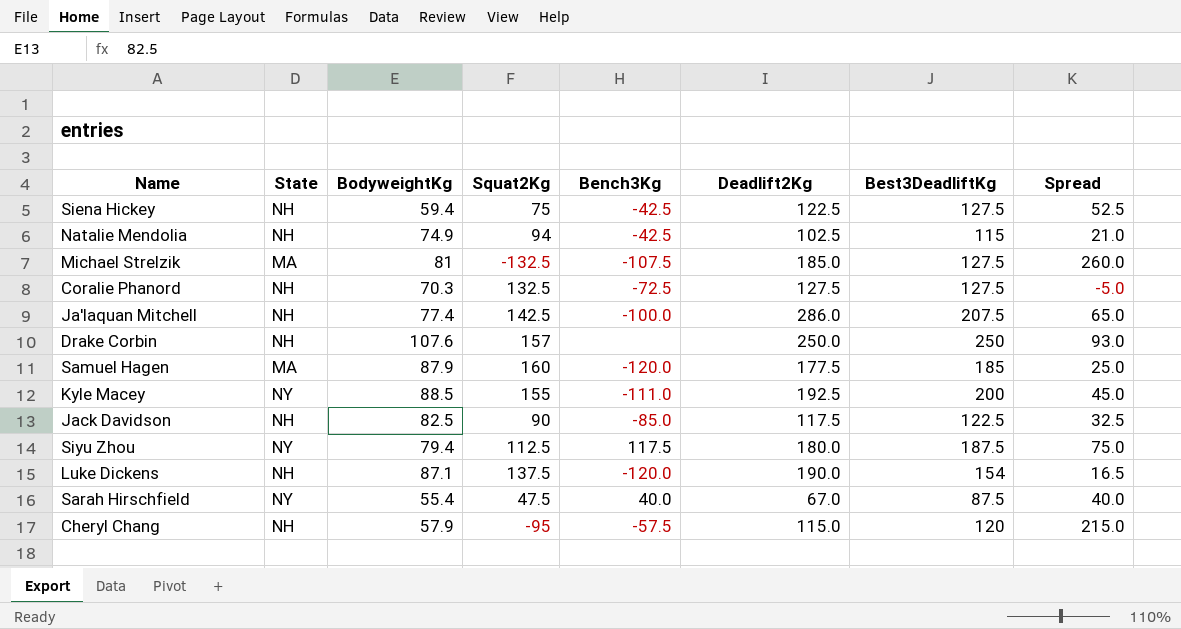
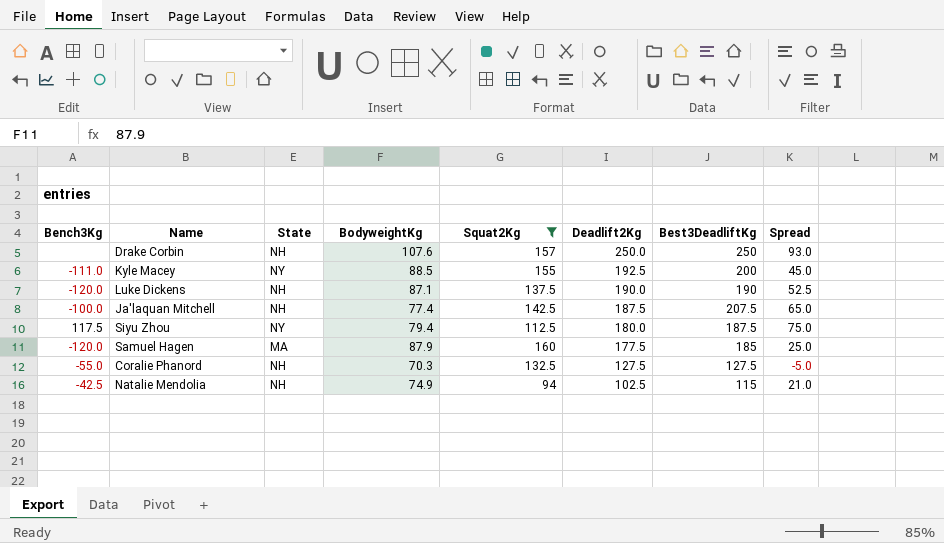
filter: none -> Squat2Kg >= 94
row order: none -> Deadlift2Kg descending
column Bench3Kg | position: 5 -> 1
Luke Dickens | Best3DeadliftKg: 154 -> 190
Luke Dickens | Spread: 16.5 -> 52.5
Ja'laquan Mitchell | Deadlift2Kg: 286.0 -> 187.5
Coralie Phanord | Bench3Kg: -72.5 -> -55.0

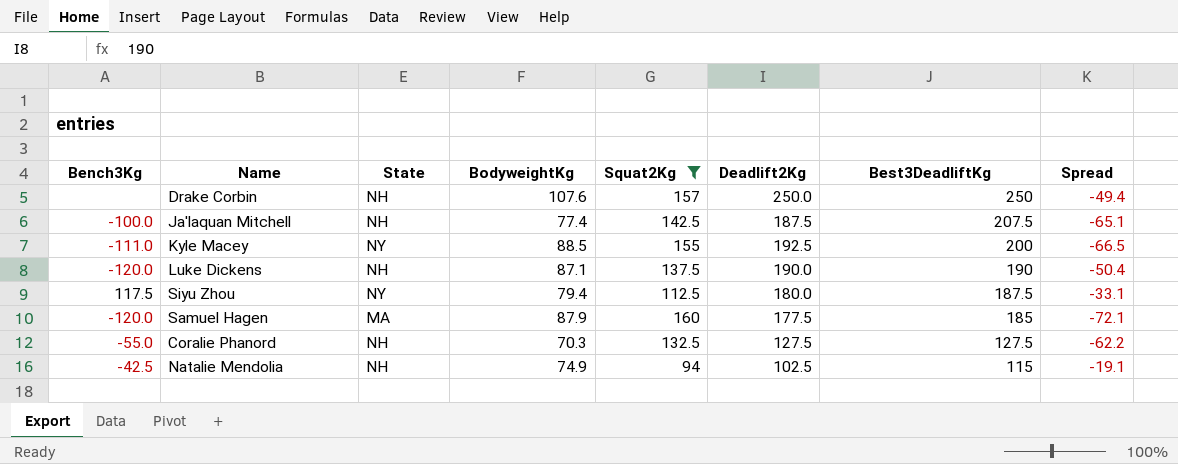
row order: Deadlift2Kg descending -> Best3DeadliftKg descending
column Spread | formula: [Best3DeadliftKg] - [Squat2Kg] -> [BodyweightKg] - [Squat2Kg]

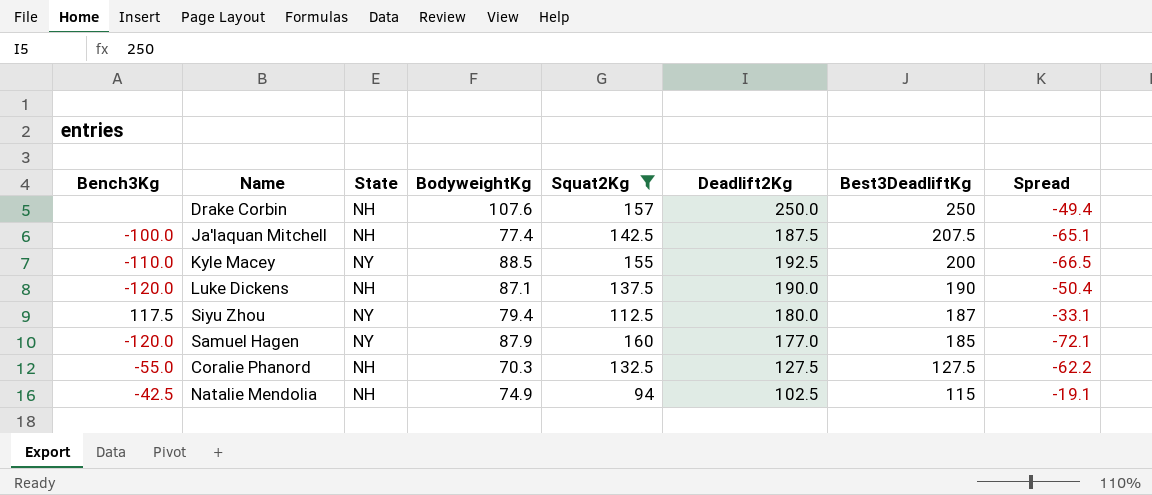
Kyle Macey | Bench3Kg: -111.0 -> -110.0
Siyu Zhou | Best3DeadliftKg: 187.5 -> 187
Samuel Hagen | State: MA -> NY
Samuel Hagen | Deadlift2Kg: 177.5 -> 177.0

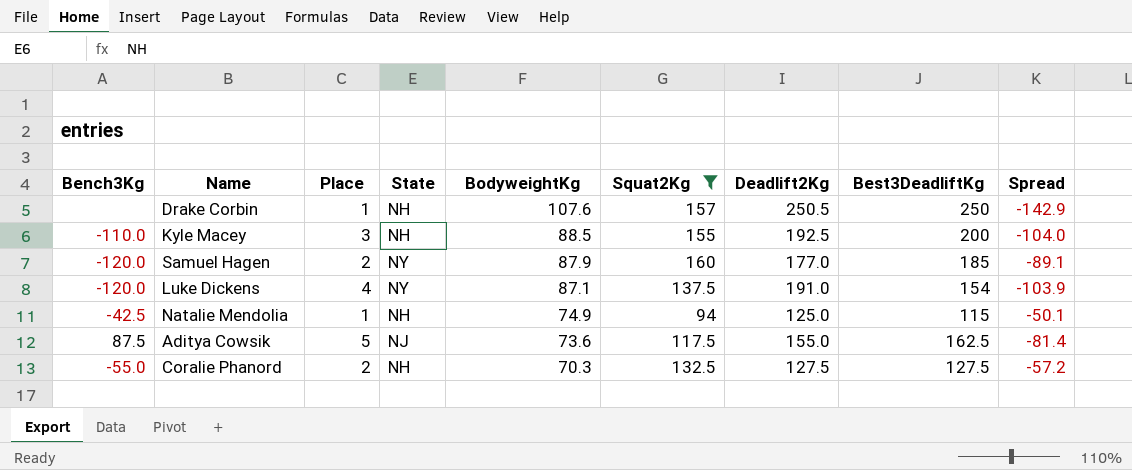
row order: Best3DeadliftKg descending -> BodyweightKg descending
column Place | position: none -> 3
column Spread | formula: [BodyweightKg] - [Squat2Kg] -> [BodyweightKg] - [Deadlift2Kg]
row Ja'laquan Mitchell: -100.0 | NH | 77.4 | 142.5 | 187.5 | 207.5 | -65.1 -> none
row Siyu Zhou: 117.5 | NY | 79.4 | 112.5 | 180.0 | 187 | -33.1 -> none
Drake Corbin | Deadlift2Kg: 250.0 -> 250.5
Kyle Macey | State: NY -> NH
Luke Dickens | State: NH -> NY
Luke Dickens | Deadlift2Kg: 190.0 -> 191.0
Luke Dickens | Best3DeadliftKg: 190 -> 154
Natalie Mendolia | Deadlift2Kg: 102.5 -> 125.0
row Aditya Cowsik: none -> 87.5 | 5 | NJ | 73.6 | 117.5 | 155.0 | 162.5 | -81.4

